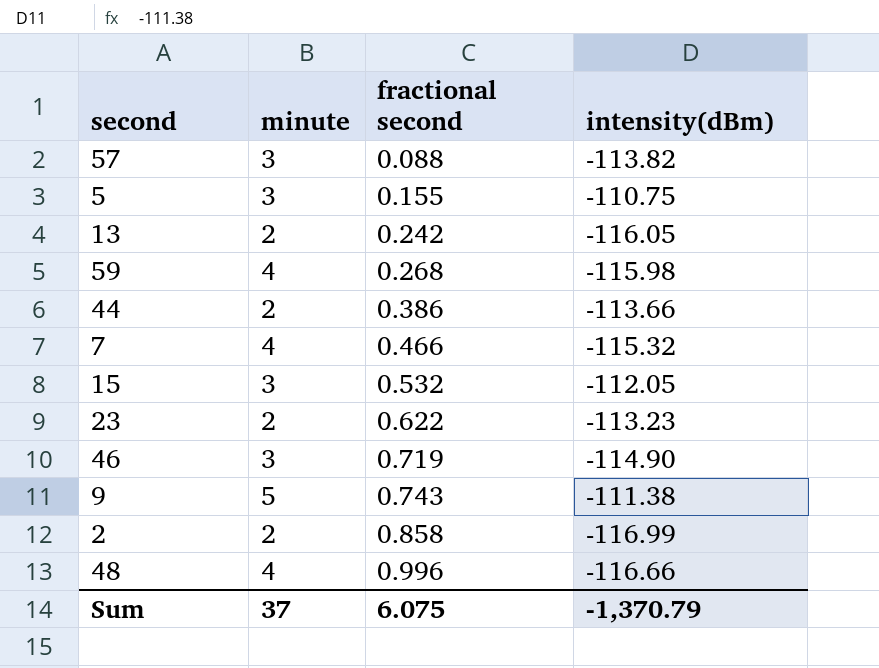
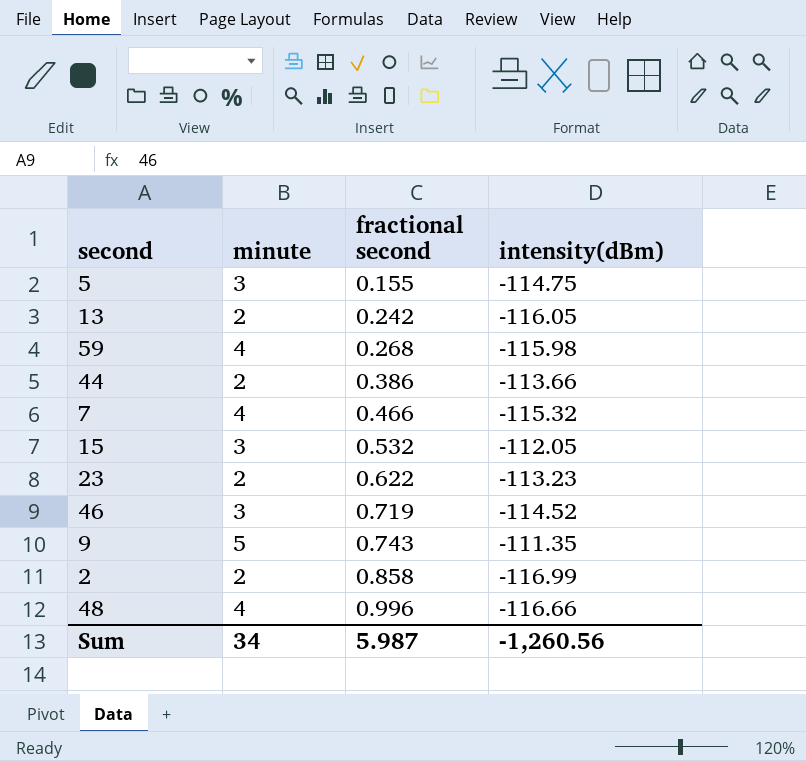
row 57: 3 | 0.088 | -113.82 -> none
5 | intensity(dBm): -110.75 -> -114.75
46 | intensity(dBm): -114.90 -> -114.52
9 | intensity(dBm): -111.38 -> -111.35
Sum | minute: 37 -> 34
Sum | fractional second: 6.075 -> 5.987
Sum | intensity(dBm): -1,370.79 -> -1,260.56

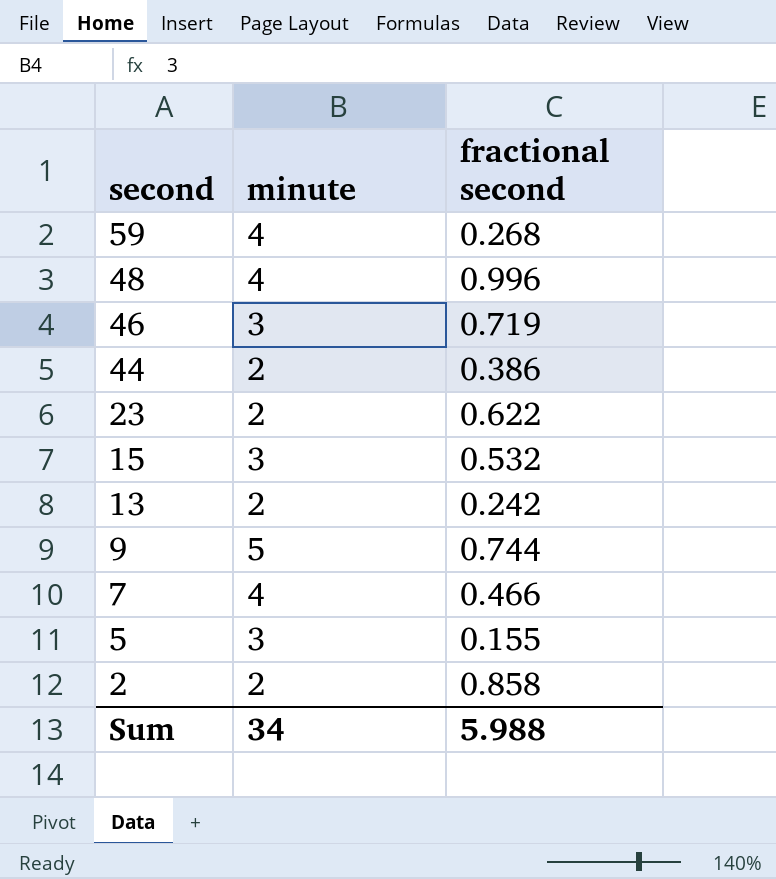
row order: fractional second ascending -> second descending
column intensity(dBm) | position: 4 -> none
9 | fractional second: 0.743 -> 0.744
Sum | fractional second: 5.987 -> 5.988

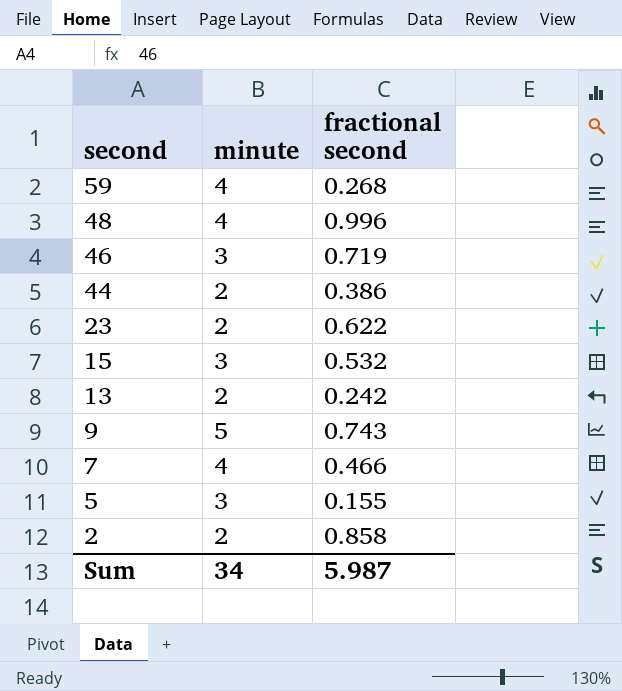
9 | fractional second: 0.744 -> 0.743
Sum | fractional second: 5.988 -> 5.987

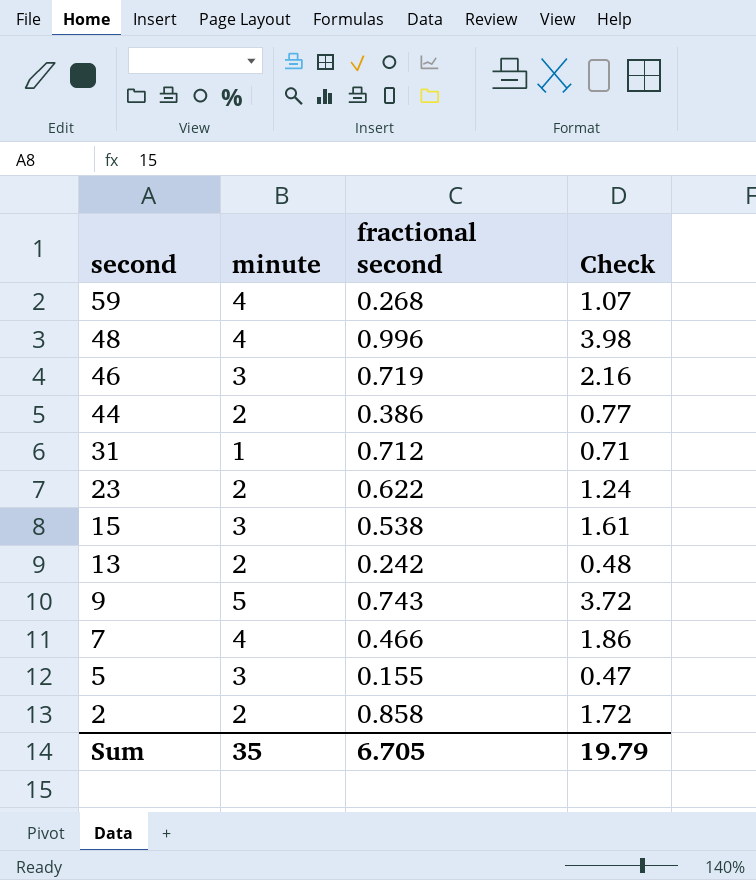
column Check | formula: none -> [minute] * [fractional second]
row 31: none -> 1 | 0.712 | 0.71
15 | fractional second: 0.532 -> 0.538
Sum | minute: 34 -> 35
Sum | fractional second: 5.987 -> 6.705

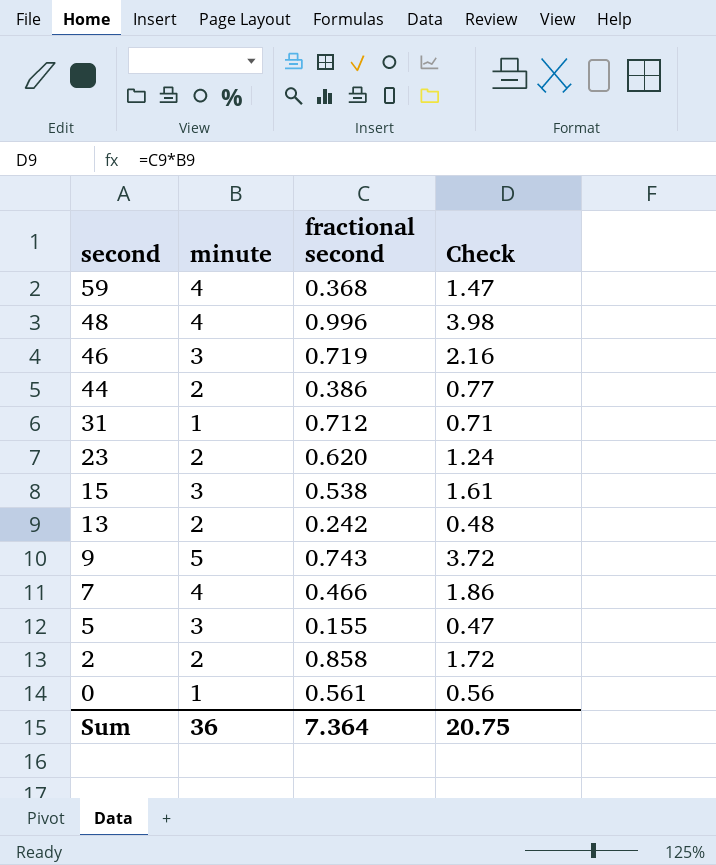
59 | fractional second: 0.268 -> 0.368
59 | Check: 1.07 -> 1.47
23 | fractional second: 0.622 -> 0.620
row 0: none -> 1 | 0.561 | 0.56
Sum | minute: 35 -> 36
Sum | fractional second: 6.705 -> 7.364
Sum | Check: 19.79 -> 20.75

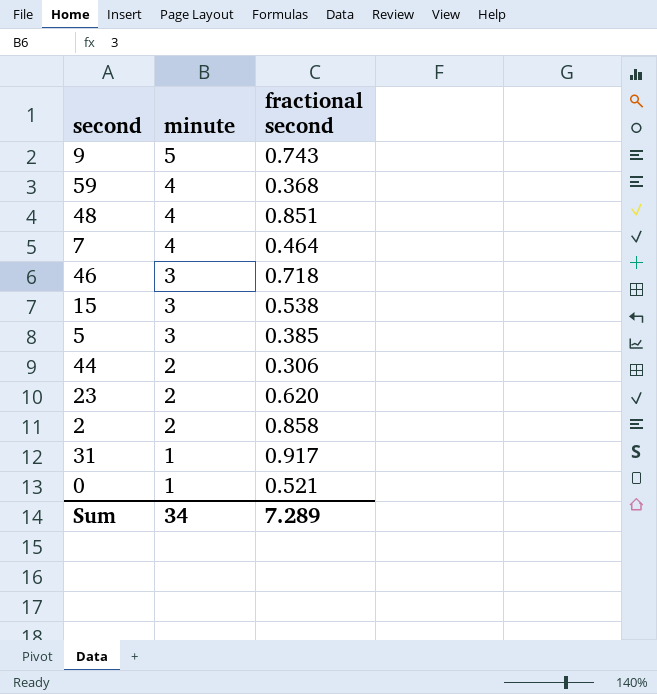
row order: second descending -> minute descending
column Check | formula: [minute] * [fractional second] -> none
row 13: 2 | 0.242 | 0.48 -> none
48 | fractional second: 0.996 -> 0.851
7 | fractional second: 0.466 -> 0.464
46 | fractional second: 0.719 -> 0.718
5 | fractional second: 0.155 -> 0.385
44 | fractional second: 0.386 -> 0.306
31 | fractional second: 0.712 -> 0.917
0 | fractional second: 0.561 -> 0.521
Sum | minute: 36 -> 34
Sum | fractional second: 7.364 -> 7.289

